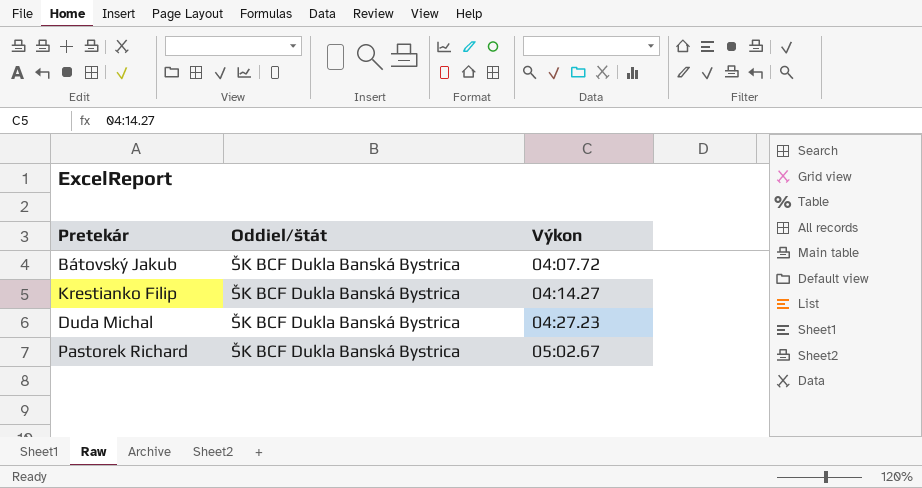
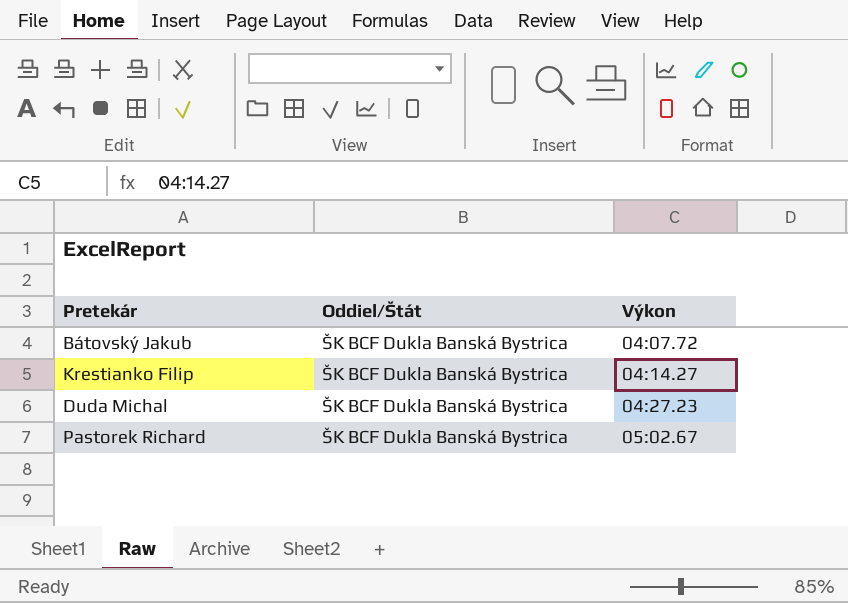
column name: Oddiel/štát -> Oddiel/Štát

